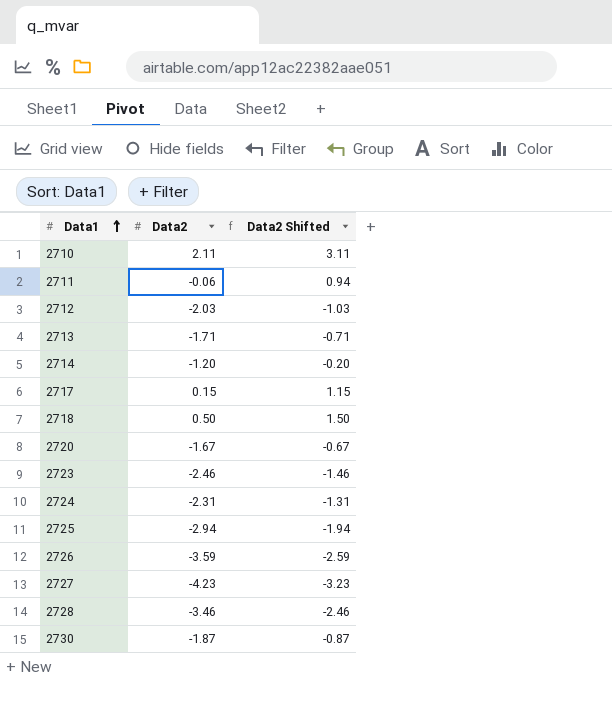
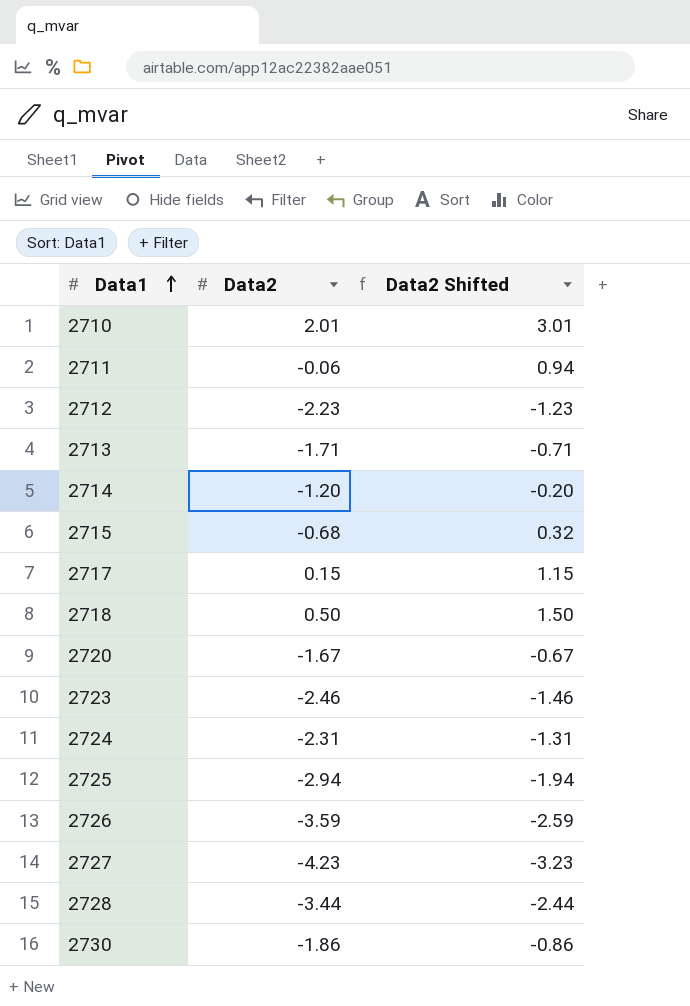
2710 | Data2: 2.11 -> 2.01
2710 | Data2 Shifted: 3.11 -> 3.01
2712 | Data2: -2.03 -> -2.23
2712 | Data2 Shifted: -1.03 -> -1.23
row 2715: none -> -0.68 | 0.32
2728 | Data2: -3.46 -> -3.44
2728 | Data2 Shifted: -2.46 -> -2.44
2730 | Data2: -1.87 -> -1.86
2730 | Data2 Shifted: -0.87 -> -0.86

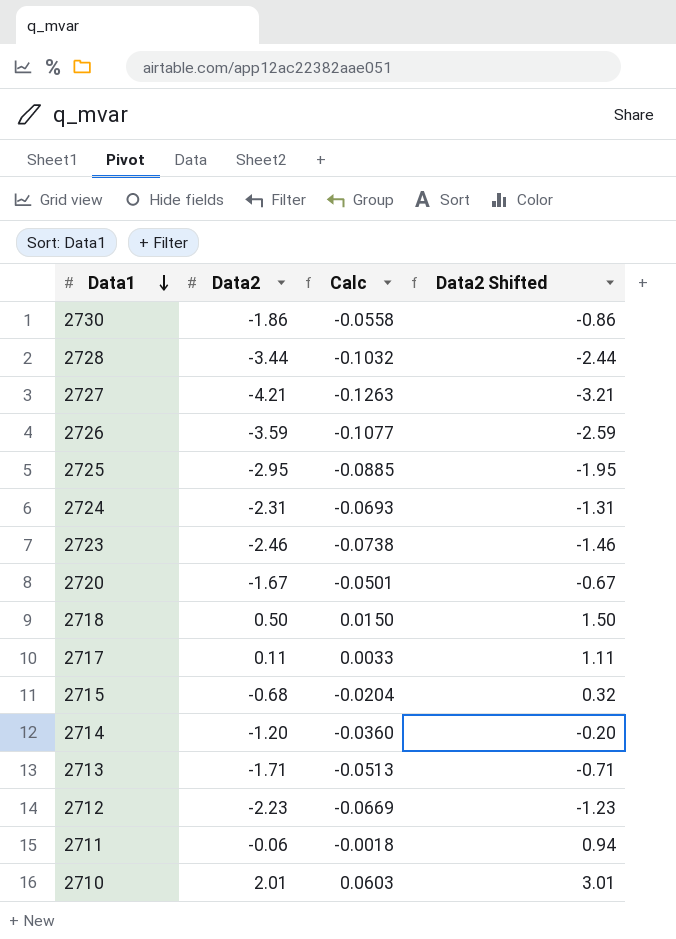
row order: Data1 ascending -> Data1 descending
column Calc | formula: none -> [Data2] * 0.03
2727 | Data2: -4.23 -> -4.21
2727 | Data2 Shifted: -3.23 -> -3.21
2725 | Data2: -2.94 -> -2.95
2725 | Data2 Shifted: -1.94 -> -1.95
2717 | Data2: 0.15 -> 0.11
2717 | Data2 Shifted: 1.15 -> 1.11

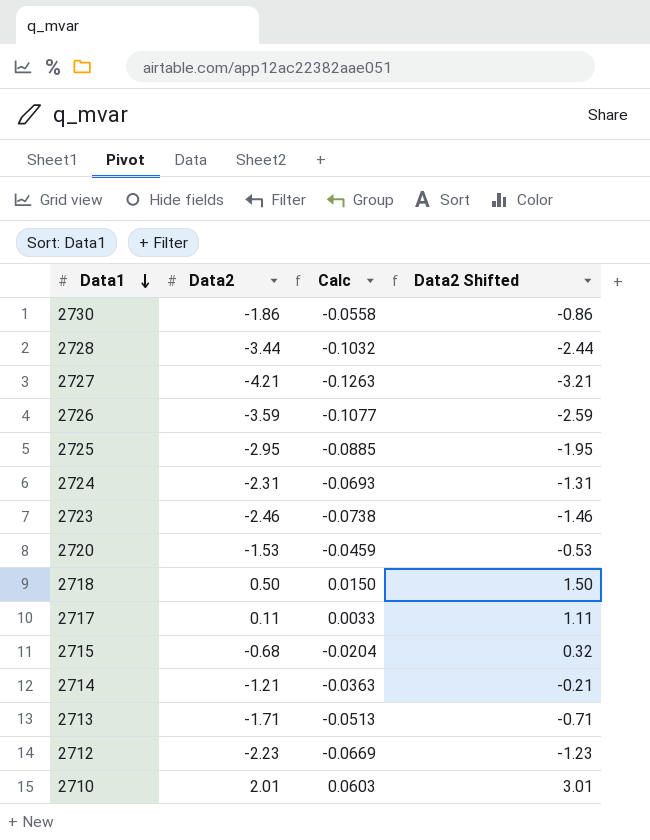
row 2711: -0.06 | -0.0018 | 0.94 -> none
2720 | Data2: -1.67 -> -1.53
2720 | Calc: -0.0501 -> -0.0459
2720 | Data2 Shifted: -0.67 -> -0.53
2714 | Data2: -1.20 -> -1.21
2714 | Calc: -0.0360 -> -0.0363
2714 | Data2 Shifted: -0.20 -> -0.21

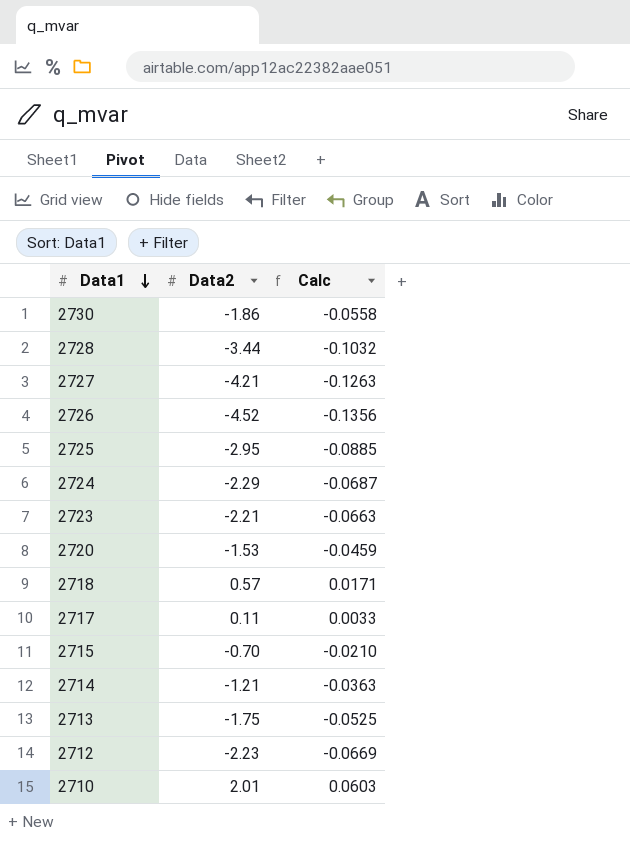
column Data2 Shifted | formula: [Data2] + 1 -> none
2726 | Data2: -3.59 -> -4.52
2726 | Calc: -0.1077 -> -0.1356
2724 | Data2: -2.31 -> -2.29
2724 | Calc: -0.0693 -> -0.0687
2723 | Data2: -2.46 -> -2.21
2723 | Calc: -0.0738 -> -0.0663
2718 | Data2: 0.50 -> 0.57
2718 | Calc: 0.0150 -> 0.0171
2715 | Data2: -0.68 -> -0.70
2715 | Calc: -0.0204 -> -0.0210
2713 | Data2: -1.71 -> -1.75
2713 | Calc: -0.0513 -> -0.0525

